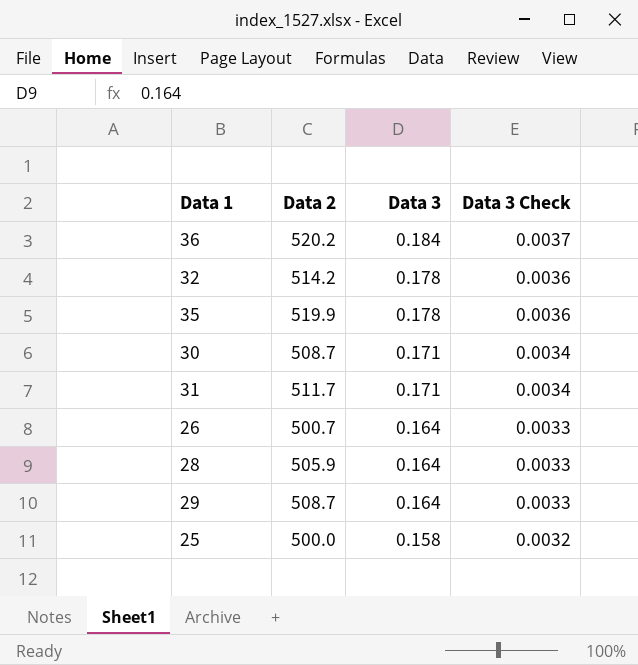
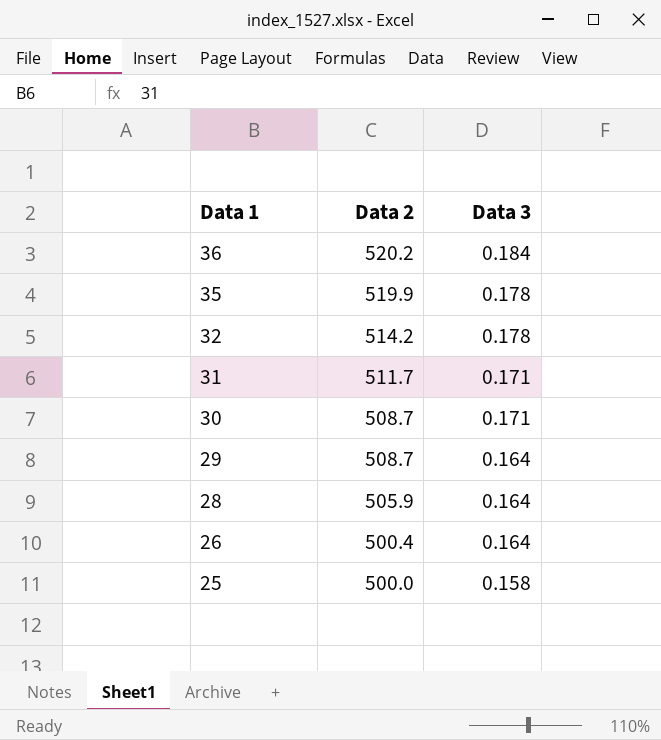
row order: Data 3 descending -> Data 1 descending
column Data 3 Check | formula: [Data 3] * 0.02 -> none
26 | Data 2: 500.7 -> 500.4

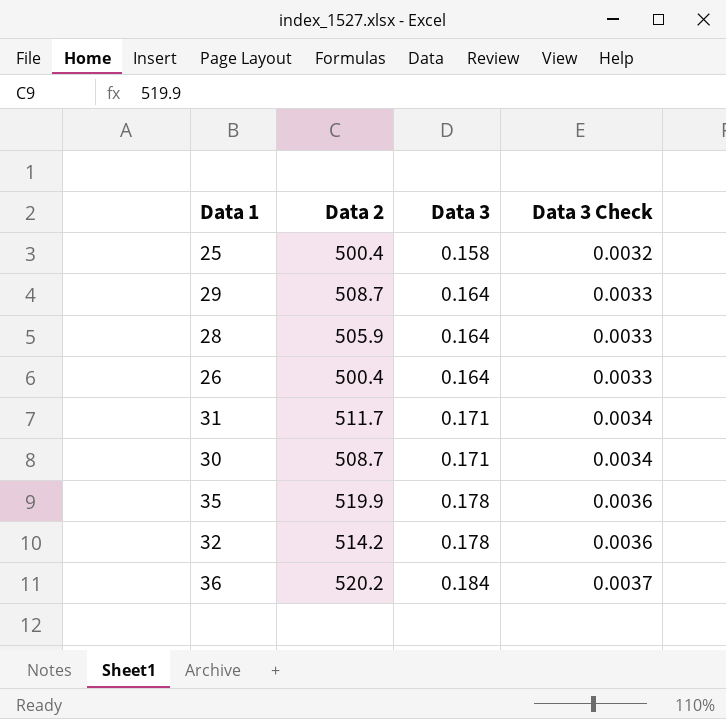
row order: Data 1 descending -> Data 3 ascending
column Data 3 Check | formula: none -> [Data 3] * 0.02
25 | Data 2: 500.0 -> 500.4

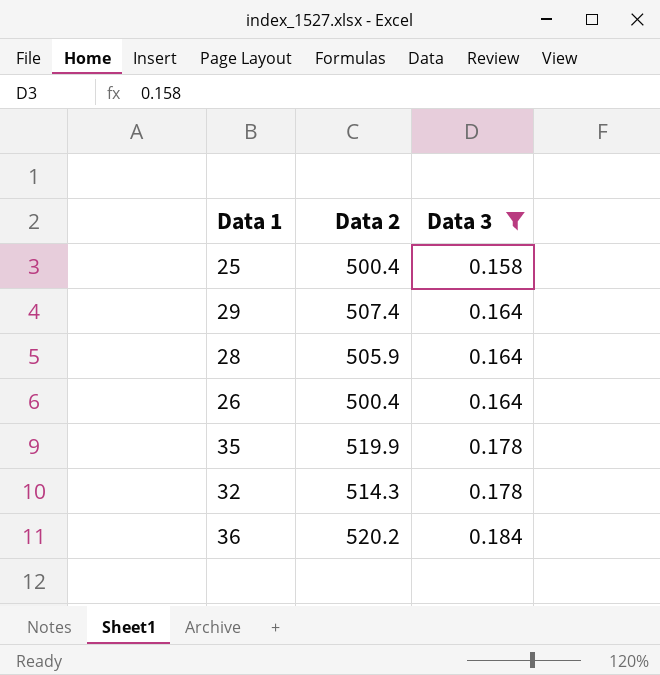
filter: none -> Data 3 != 0.171
column Data 3 Check | formula: [Data 3] * 0.02 -> none
29 | Data 2: 508.7 -> 507.4
32 | Data 2: 514.2 -> 514.3

